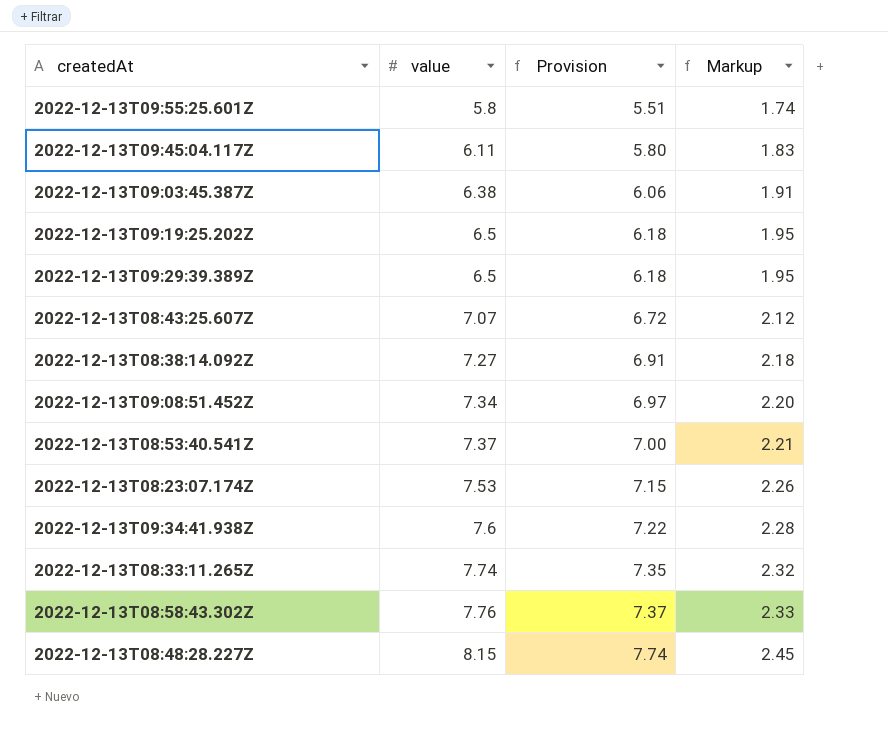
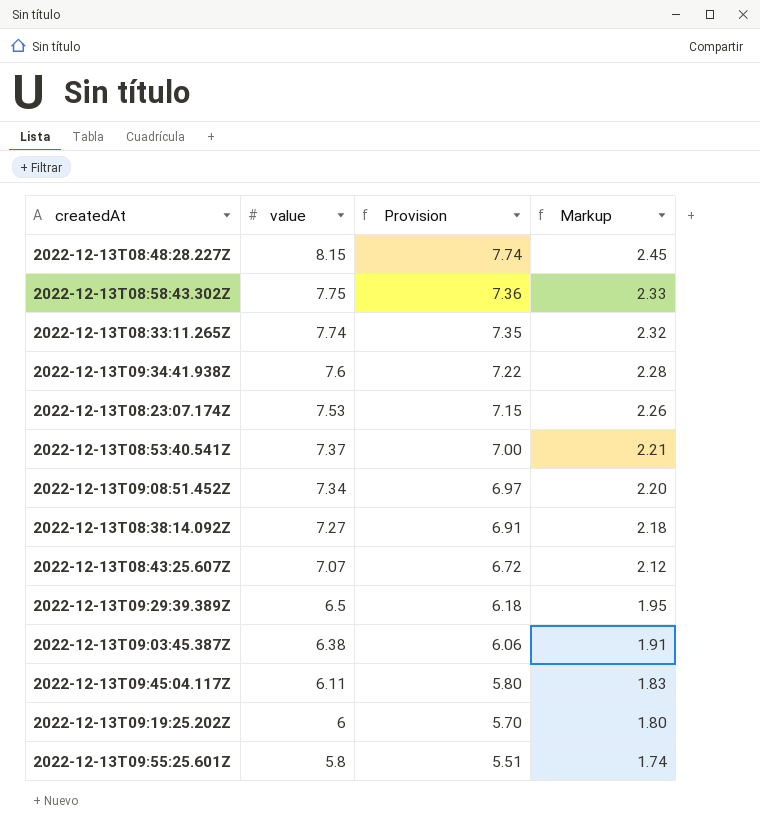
row order: value ascending -> value descending
2022-12-13T08:58:43.302Z | value: 7.76 -> 7.75
2022-12-13T08:58:43.302Z | Provision: 7.37 -> 7.36
2022-12-13T09:19:25.202Z | value: 6.5 -> 6
2022-12-13T09:19:25.202Z | Provision: 6.18 -> 5.70
2022-12-13T09:19:25.202Z | Markup: 1.95 -> 1.80

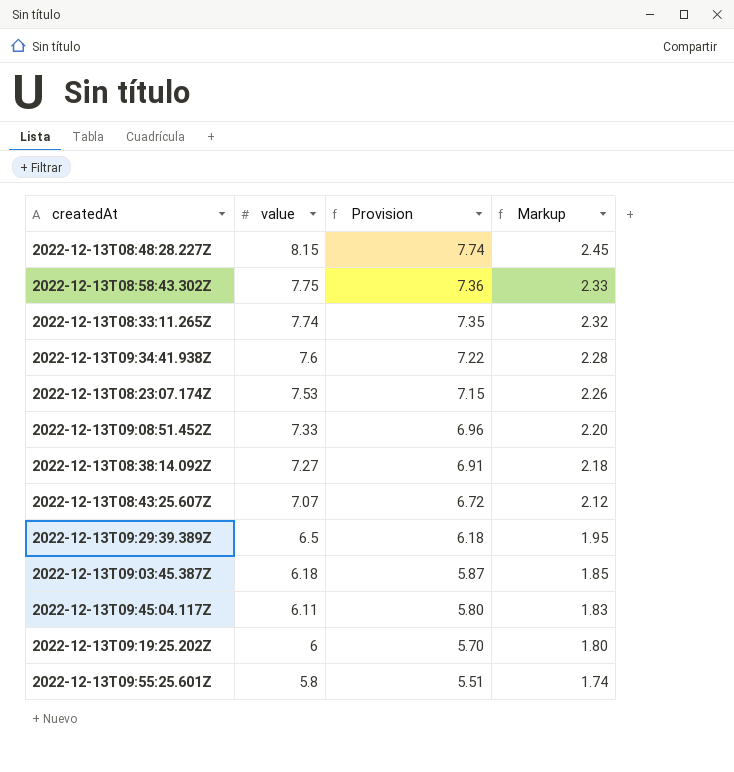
row 2022-12-13T08:53:40.541Z: 7.37 | 7.00 | 2.21 -> none
2022-12-13T09:08:51.452Z | value: 7.34 -> 7.33
2022-12-13T09:08:51.452Z | Provision: 6.97 -> 6.96
2022-12-13T09:03:45.387Z | value: 6.38 -> 6.18
2022-12-13T09:03:45.387Z | Provision: 6.06 -> 5.87
2022-12-13T09:03:45.387Z | Markup: 1.91 -> 1.85

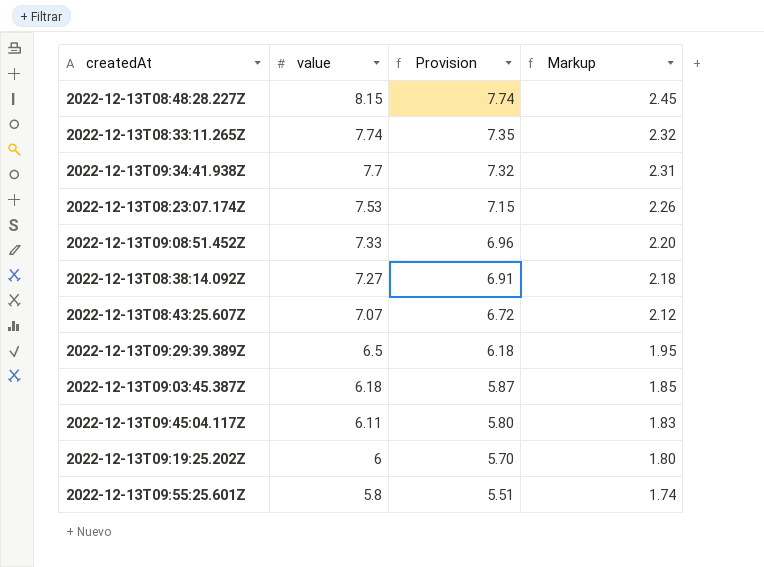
row 2022-12-13T08:58:43.302Z: 7.75 | 7.36 | 2.33 -> none
2022-12-13T09:34:41.938Z | value: 7.6 -> 7.7
2022-12-13T09:34:41.938Z | Provision: 7.22 -> 7.32
2022-12-13T09:34:41.938Z | Markup: 2.28 -> 2.31

